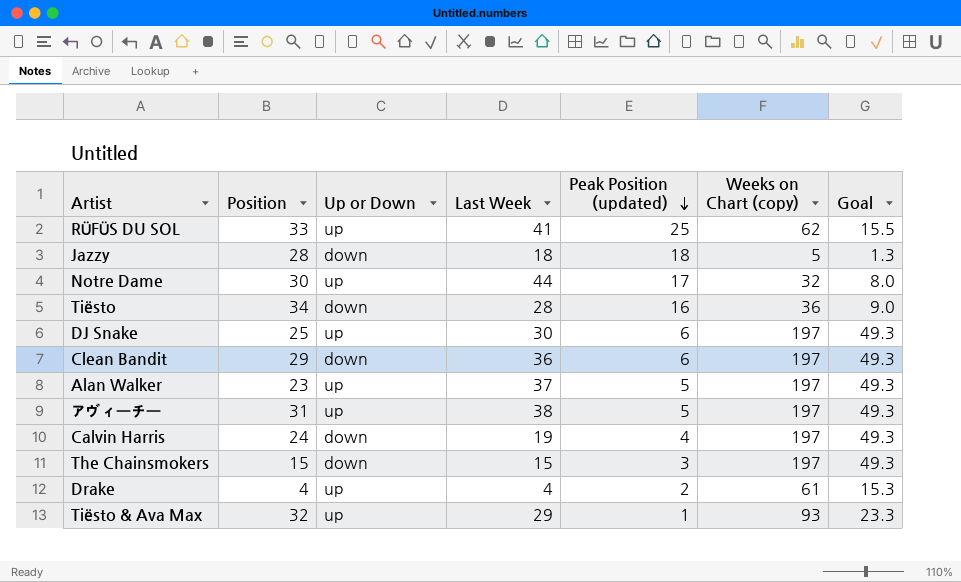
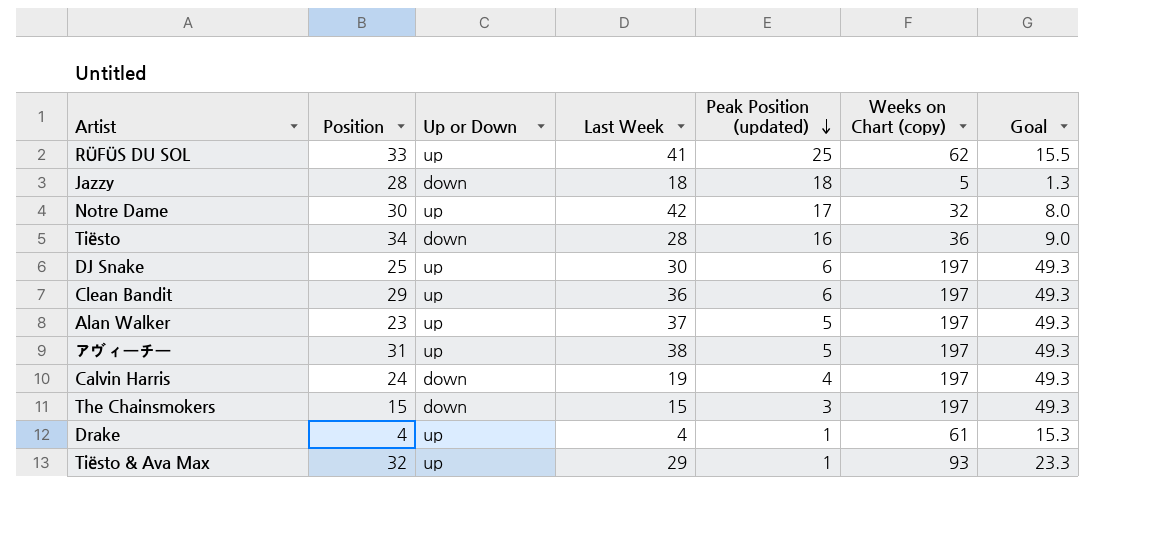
Notre Dame | Last Week: 44 -> 42
Clean Bandit | Up or Down: down -> up
Drake | Peak Position (updated): 2 -> 1

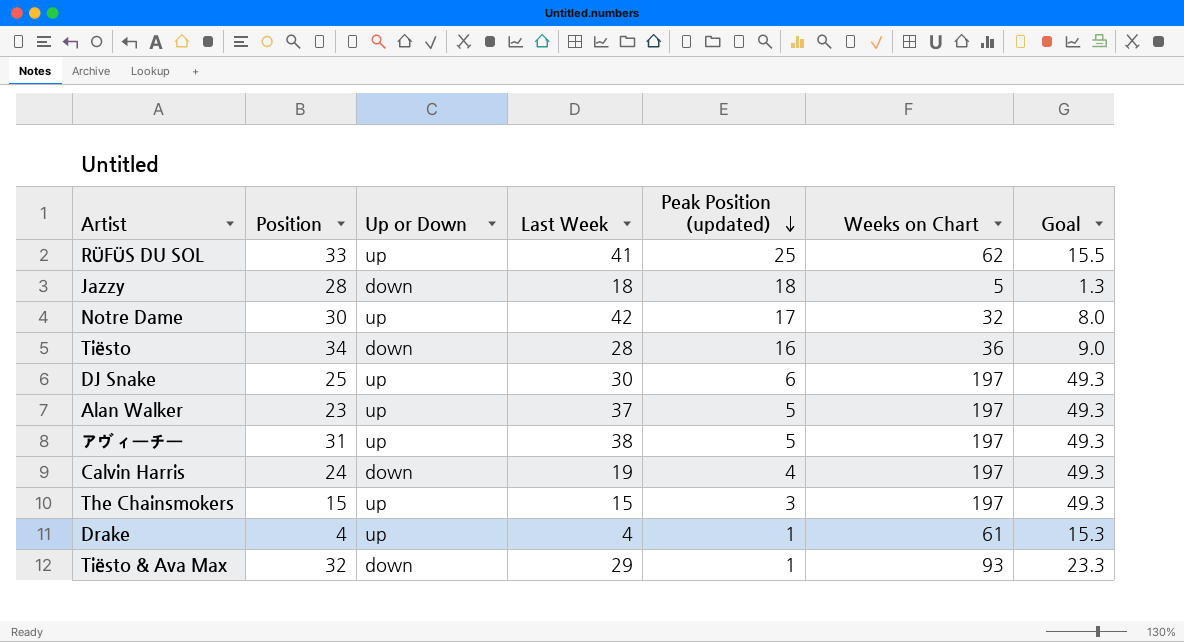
column name: Weeks on Chart (copy) -> Weeks on Chart
row Clean Bandit: 29 | up | 36 | 6 | 197 | 49.3 -> none
The Chainsmokers | Up or Down: down -> up
Tiësto & Ava Max | Up or Down: up -> down

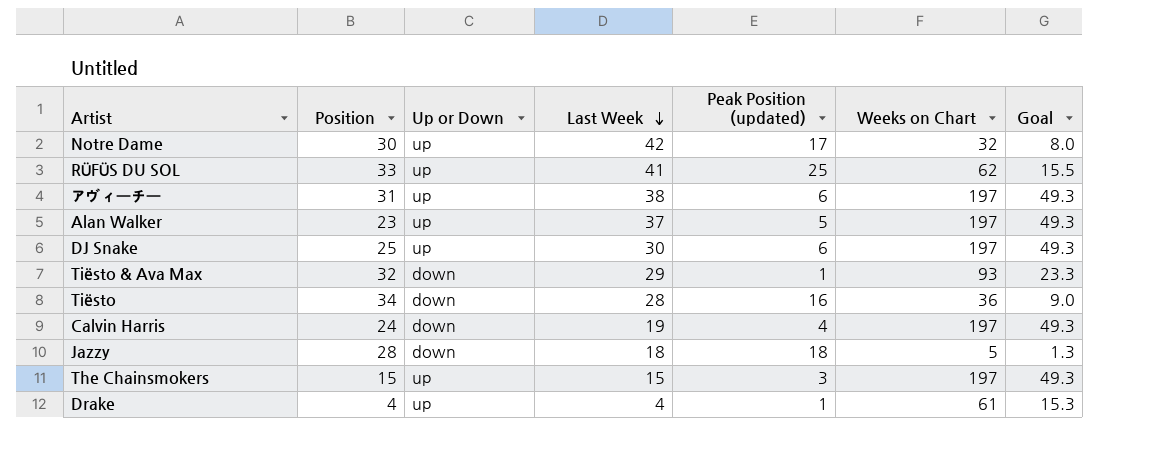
row order: Peak Position (updated) descending -> Last Week descending
アヴィーチー | Peak Position (updated): 5 -> 6

